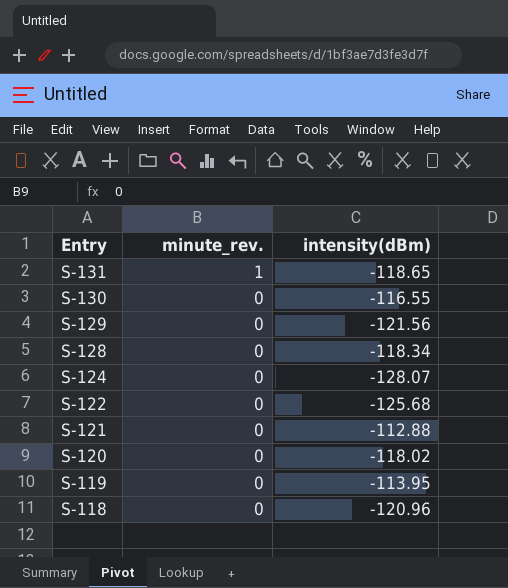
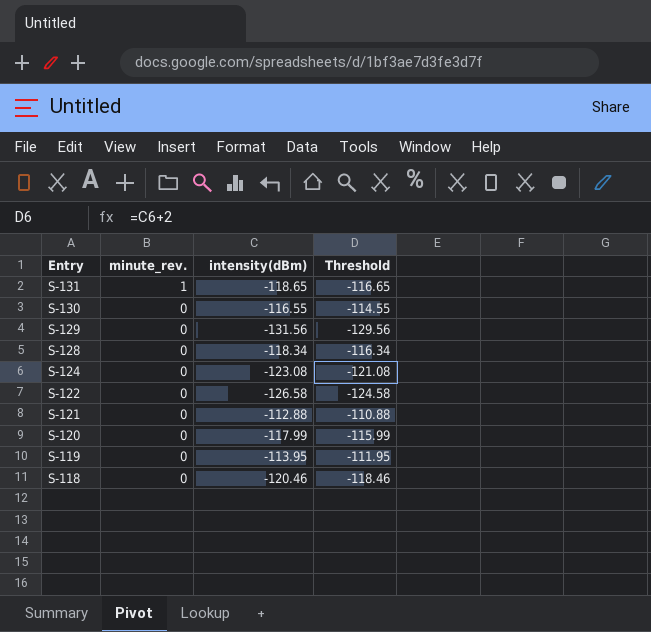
column Threshold | formula: none -> [intensity(dBm)] + 2
S-129 | intensity(dBm): -121.56 -> -131.56
S-124 | intensity(dBm): -128.07 -> -123.08
S-122 | intensity(dBm): -125.68 -> -126.58
S-120 | intensity(dBm): -118.02 -> -117.99
S-118 | intensity(dBm): -120.96 -> -120.46

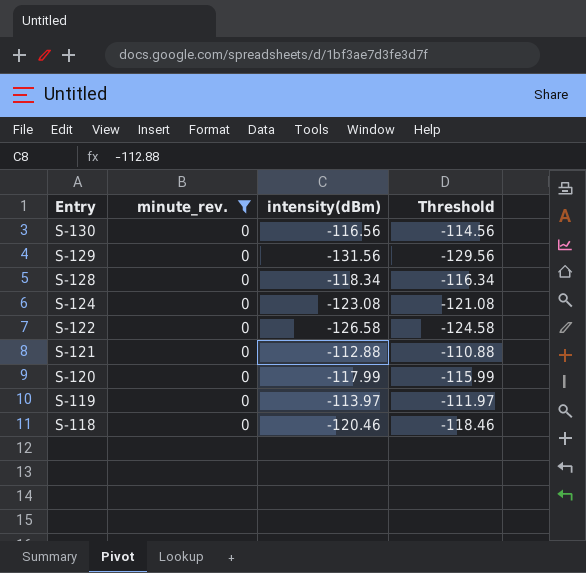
filter: none -> minute_rev. = 0
S-130 | intensity(dBm): -116.55 -> -116.56
S-130 | Threshold: -114.55 -> -114.56
S-119 | intensity(dBm): -113.95 -> -113.97
S-119 | Threshold: -111.95 -> -111.97

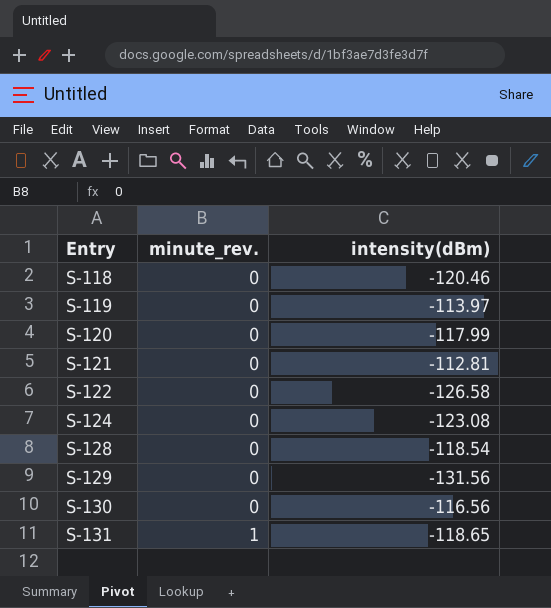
filter: minute_rev. = 0 -> none
row order: Entry descending -> Entry ascending
column Threshold | formula: [intensity(dBm)] + 2 -> none
S-121 | intensity(dBm): -112.88 -> -112.81
S-128 | intensity(dBm): -118.34 -> -118.54

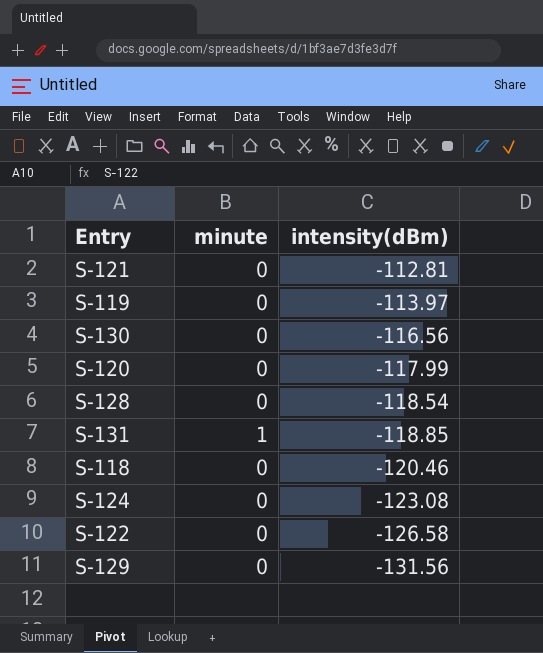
row order: Entry ascending -> intensity(dBm) descending
column name: minute_rev. -> minute
S-131 | intensity(dBm): -118.65 -> -118.85

